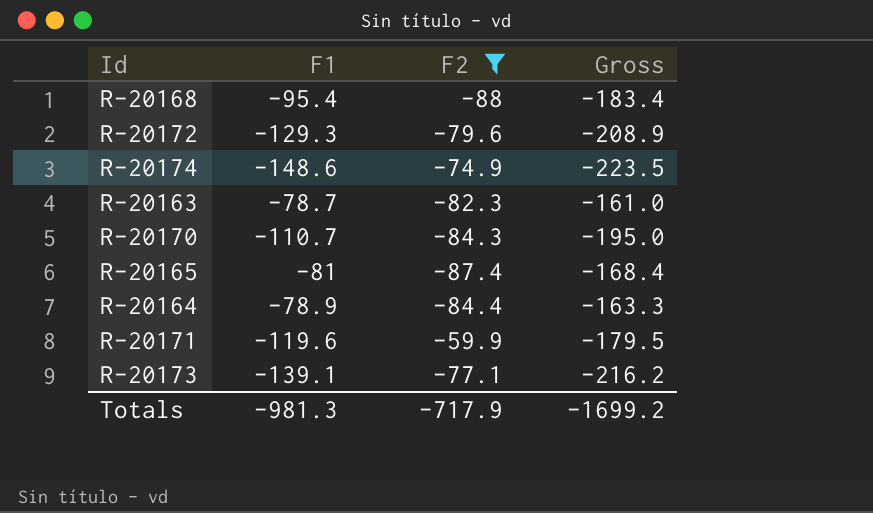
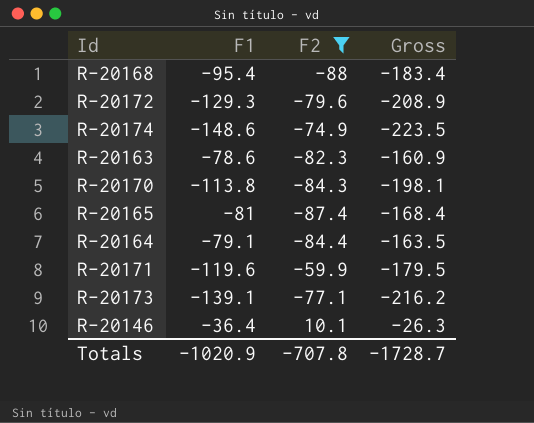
R-20163 | F1: -78.7 -> -78.6
R-20163 | Gross: -161.0 -> -160.9
R-20170 | F1: -110.7 -> -113.8
R-20170 | Gross: -195.0 -> -198.1
R-20164 | F1: -78.9 -> -79.1
R-20164 | Gross: -163.3 -> -163.5
row R-20146: none -> -36.4 | 10.1 | -26.3
Totals | F1: -981.3 -> -1020.9
Totals | F2: -717.9 -> -707.8
Totals | Gross: -1699.2 -> -1728.7

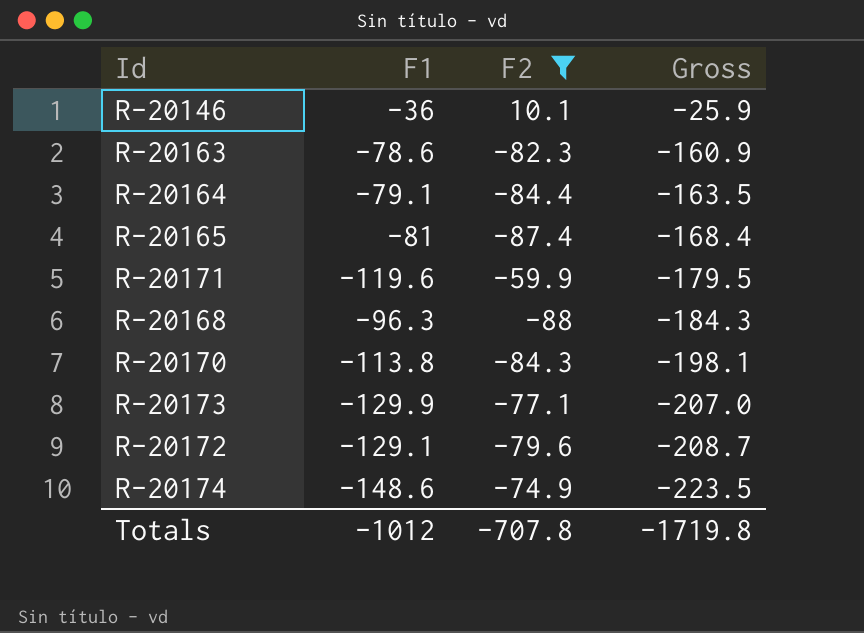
row order: none -> Gross descending
R-20146 | F1: -36.4 -> -36
R-20146 | Gross: -26.3 -> -25.9
R-20168 | F1: -95.4 -> -96.3
R-20168 | Gross: -183.4 -> -184.3
R-20173 | F1: -139.1 -> -129.9
R-20173 | Gross: -216.2 -> -207.0
R-20172 | F1: -129.3 -> -129.1
R-20172 | Gross: -208.9 -> -208.7
Totals | F1: -1020.9 -> -1012
Totals | Gross: -1728.7 -> -1719.8

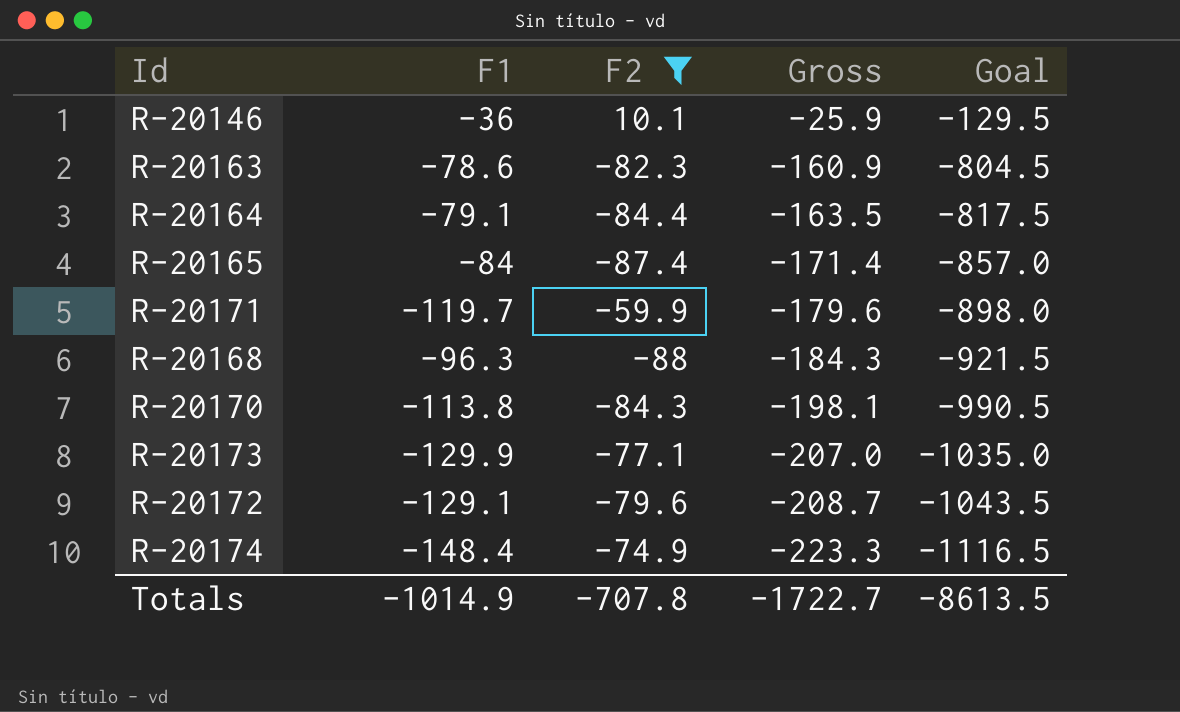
column Goal | formula: none -> [Gross] * 5
R-20165 | F1: -81 -> -84
R-20165 | Gross: -168.4 -> -171.4
R-20171 | F1: -119.6 -> -119.7
R-20171 | Gross: -179.5 -> -179.6
R-20174 | F1: -148.6 -> -148.4
R-20174 | Gross: -223.5 -> -223.3
Totals | F1: -1012 -> -1014.9
Totals | Gross: -1719.8 -> -1722.7

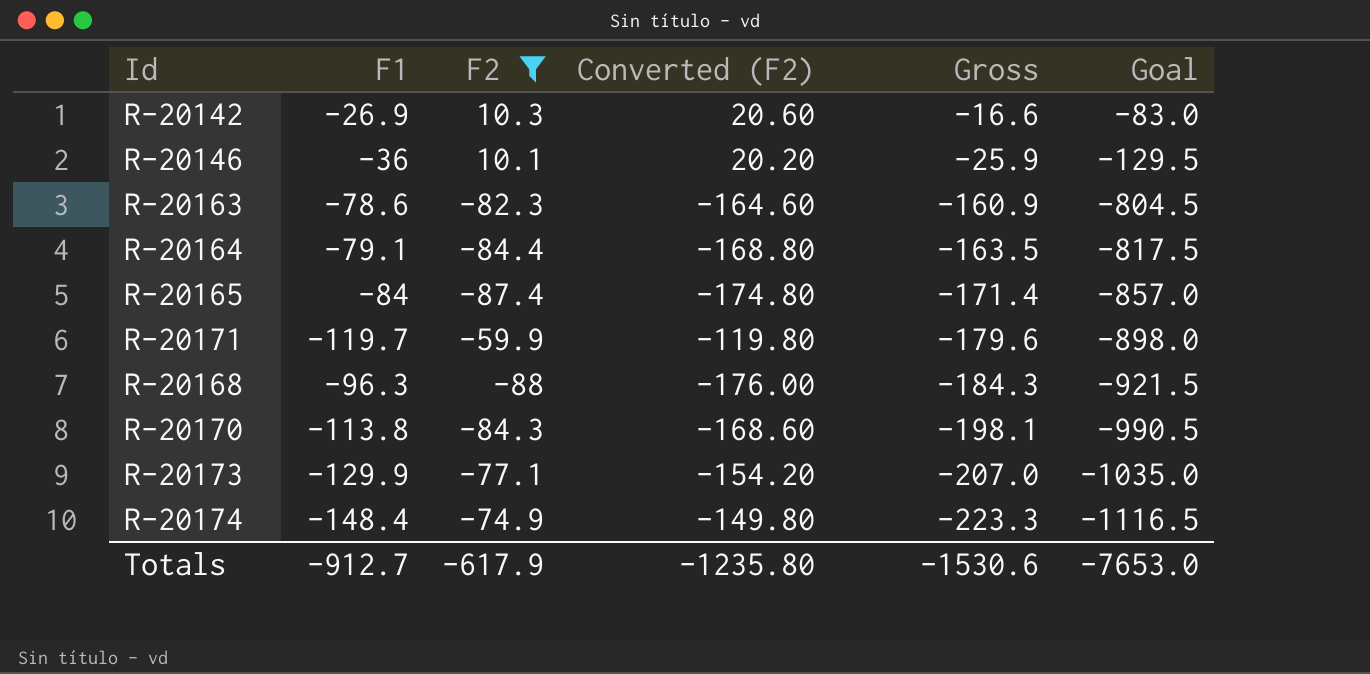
column Converted (F2) | formula: none -> [F2] * 2
row R-20172: -129.1 | -79.6 | -208.7 | -1043.5 -> none
row R-20142: none -> -26.9 | 10.3 | 20.60 | -16.6 | -83.0
Totals | F1: -1014.9 -> -912.7
Totals | F2: -707.8 -> -617.9
Totals | Gross: -1722.7 -> -1530.6
Totals | Goal: -8613.5 -> -7653.0

